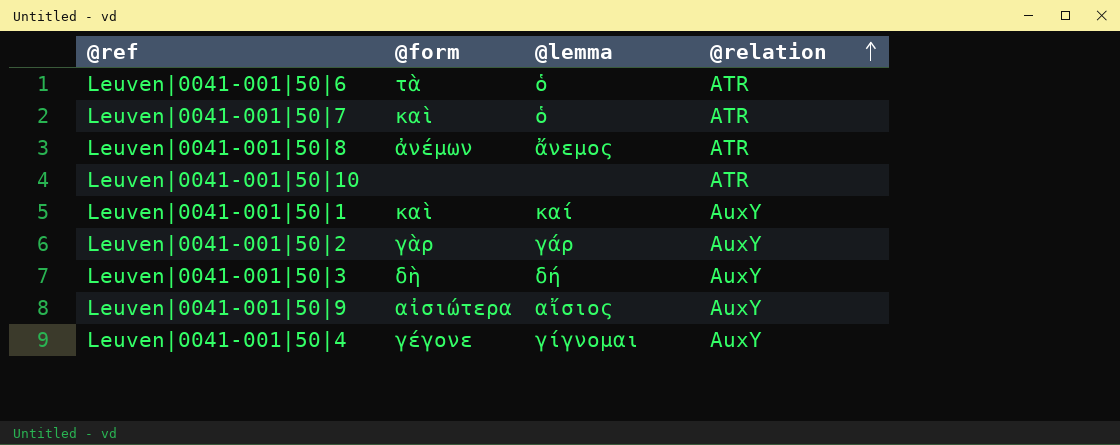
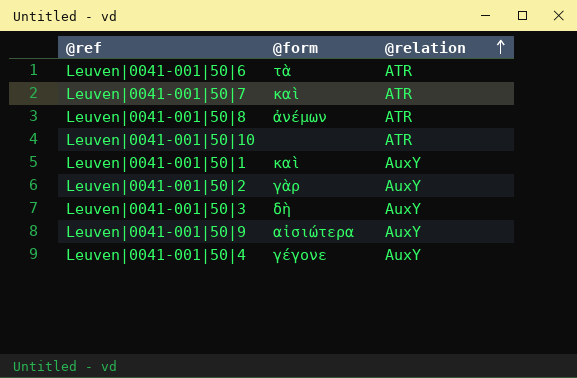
column @lemma | position: 3 -> none

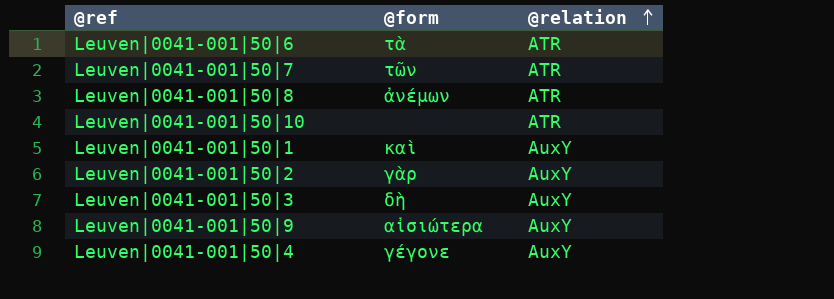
Leuven|0041-001|50|7 | @form: καὶ -> τῶν

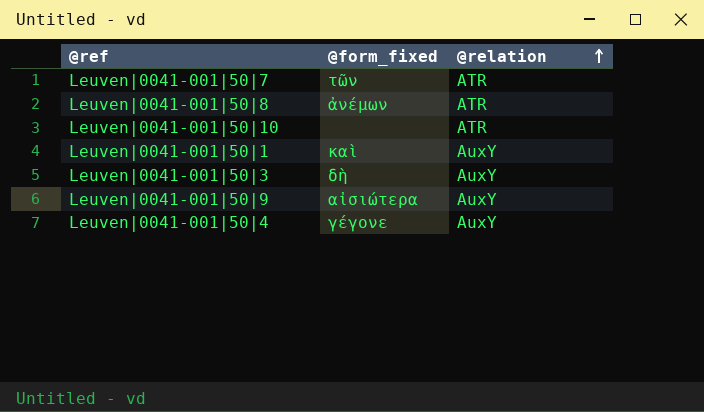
column name: @form -> @form_fixed
row Leuven|0041-001|50|6: τὰ | ATR -> none
row Leuven|0041-001|50|2: γὰρ | AuxY -> none

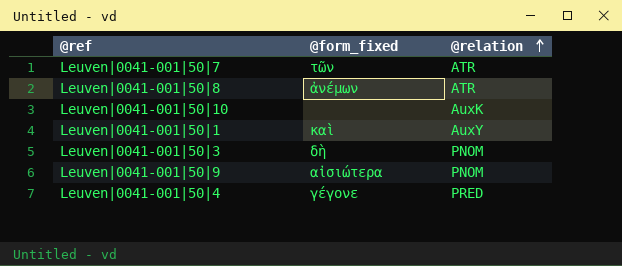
Leuven|0041-001|50|10 | @relation: ATR -> AuxK
Leuven|0041-001|50|3 | @relation: AuxY -> PNOM
Leuven|0041-001|50|9 | @relation: AuxY -> PNOM
Leuven|0041-001|50|4 | @relation: AuxY -> PRED

